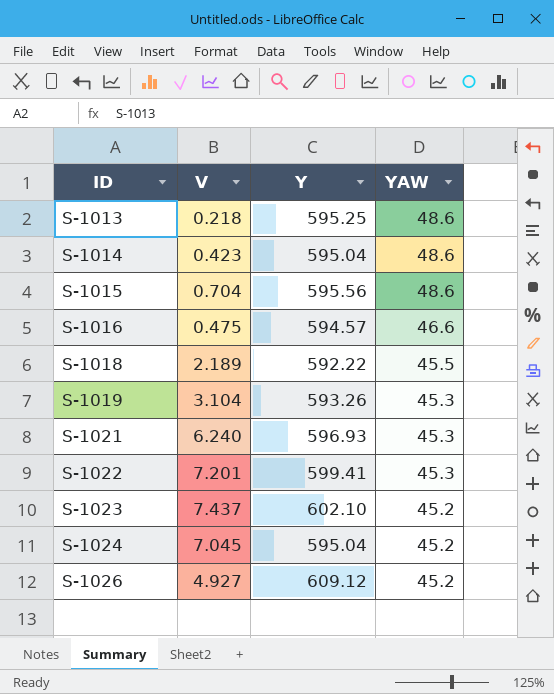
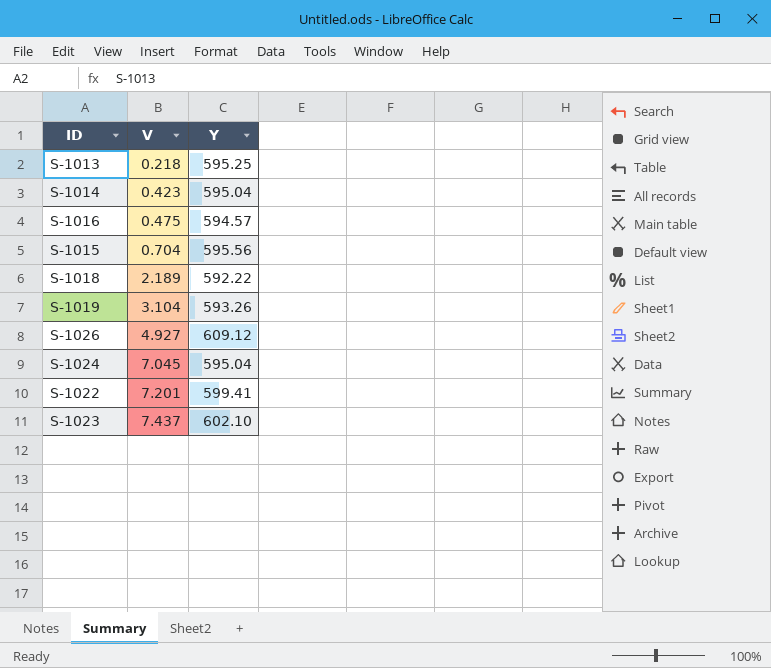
row order: ID ascending -> V ascending
column YAW | position: 4 -> none
row S-1021: 6.240 | 596.93 | 45.3 -> none

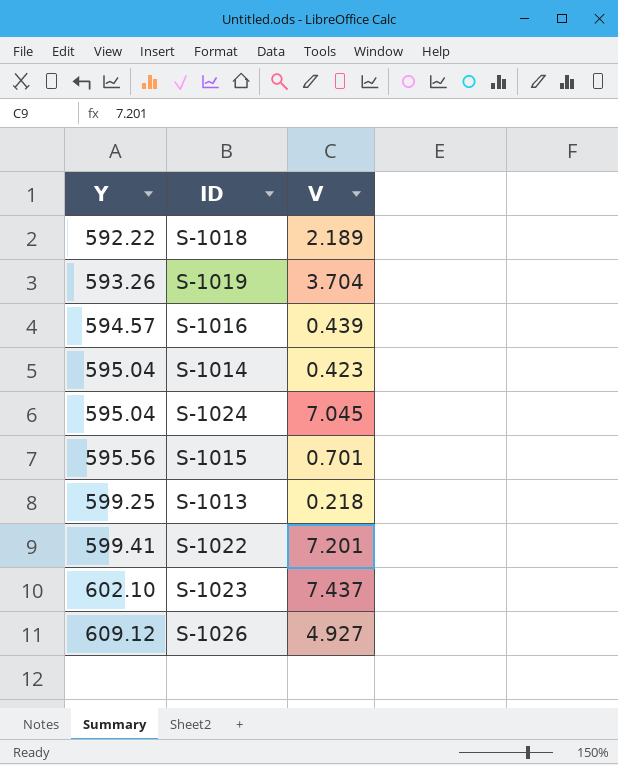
row order: V ascending -> Y ascending
column Y | position: 3 -> 1
S-1019 | V: 3.104 -> 3.704
S-1016 | V: 0.475 -> 0.439
S-1015 | V: 0.704 -> 0.701
S-1013 | Y: 595.25 -> 599.25

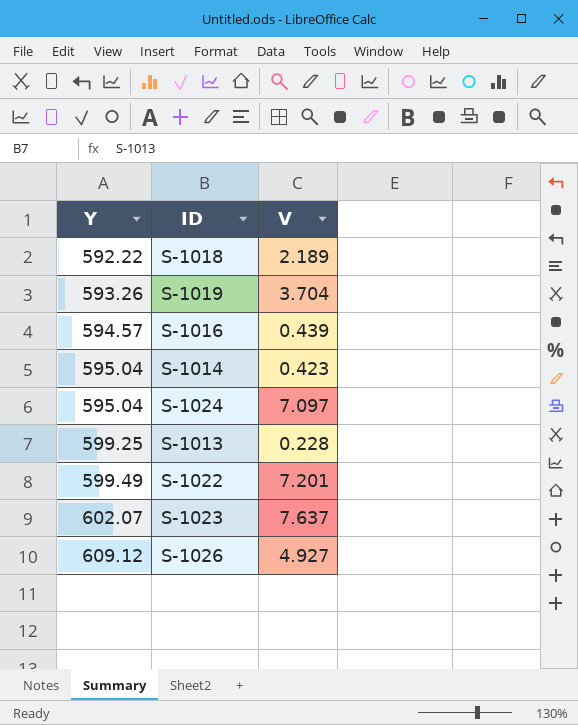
row S-1015: 595.56 | 0.701 -> none
S-1024 | V: 7.045 -> 7.097
S-1013 | V: 0.218 -> 0.228
S-1022 | Y: 599.41 -> 599.49
S-1023 | Y: 602.10 -> 602.07
S-1023 | V: 7.437 -> 7.637

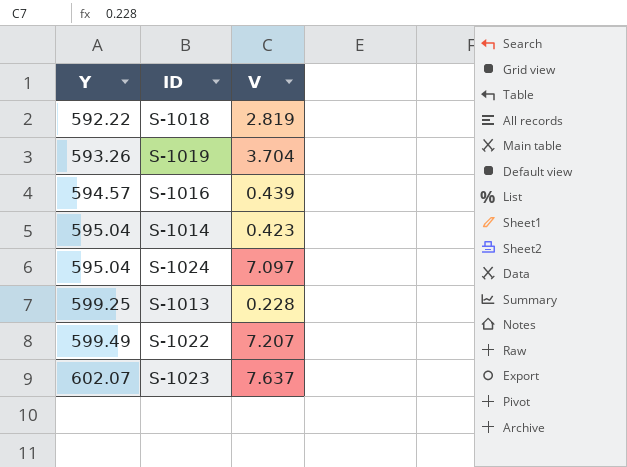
row S-1026: 609.12 | 4.927 -> none
S-1018 | V: 2.189 -> 2.819
S-1022 | V: 7.201 -> 7.207

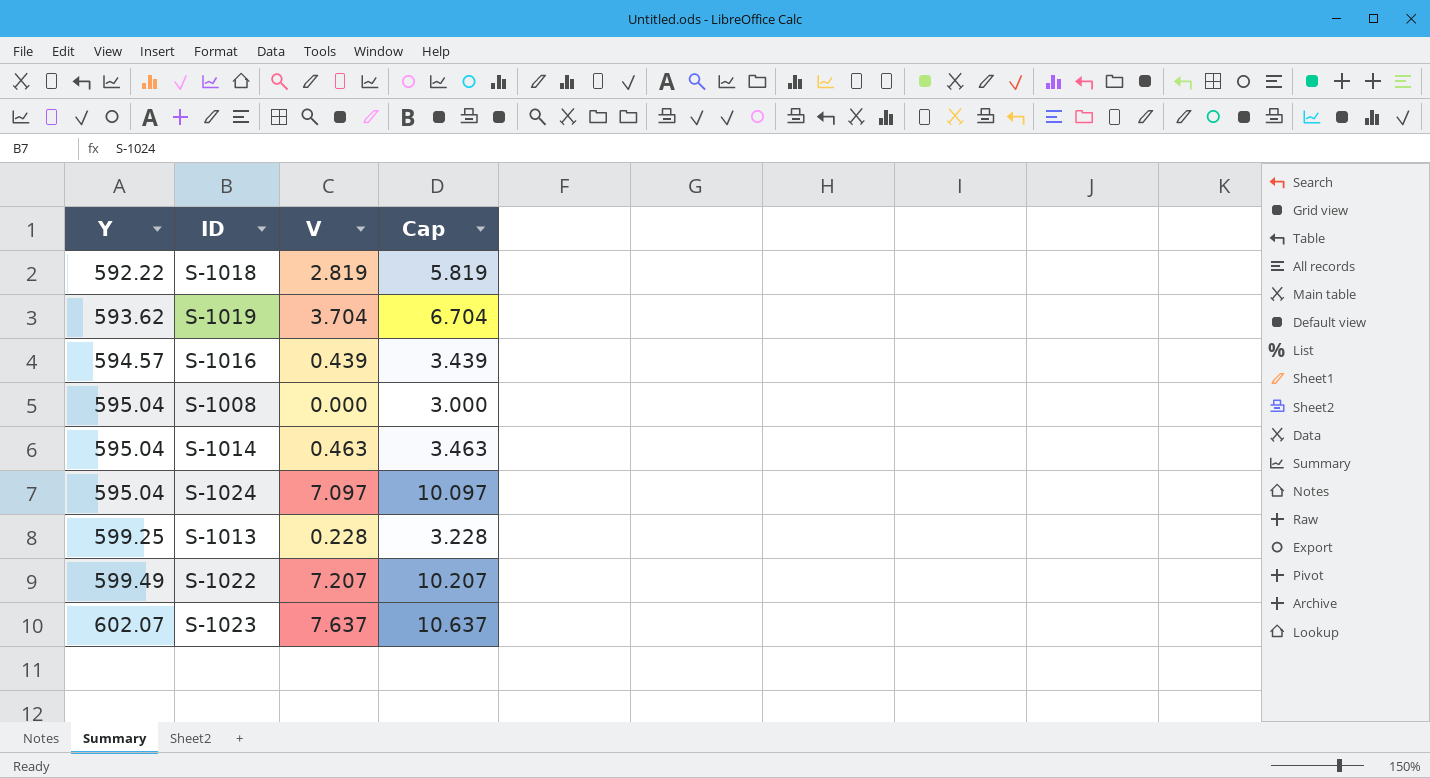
column Cap | formula: none -> [V] + 3
S-1019 | Y: 593.26 -> 593.62
row S-1008: none -> 595.04 | 0.000 | 3.000
S-1014 | V: 0.423 -> 0.463

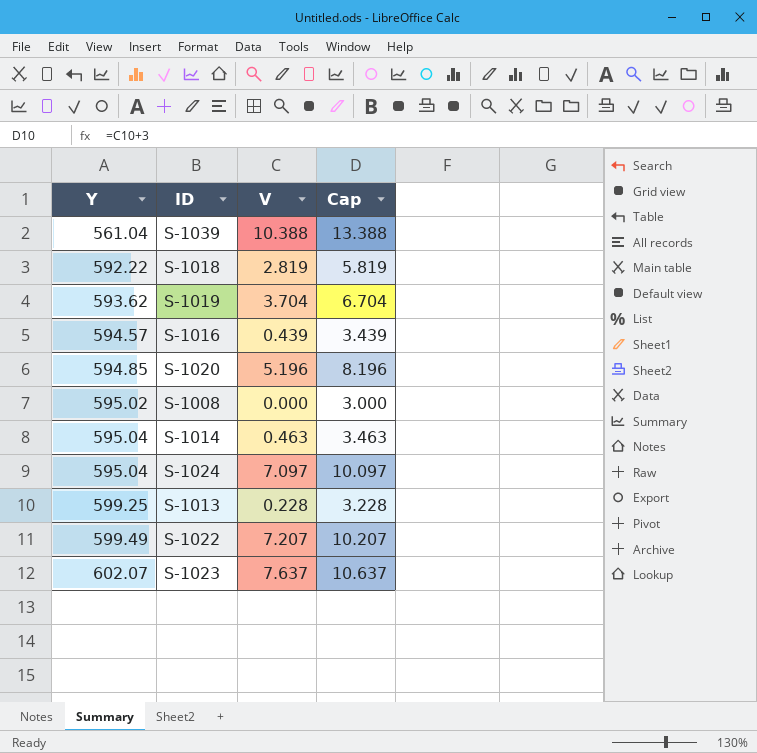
row S-1039: none -> 561.04 | 10.388 | 13.388
row S-1020: none -> 594.85 | 5.196 | 8.196
S-1008 | Y: 595.04 -> 595.02

